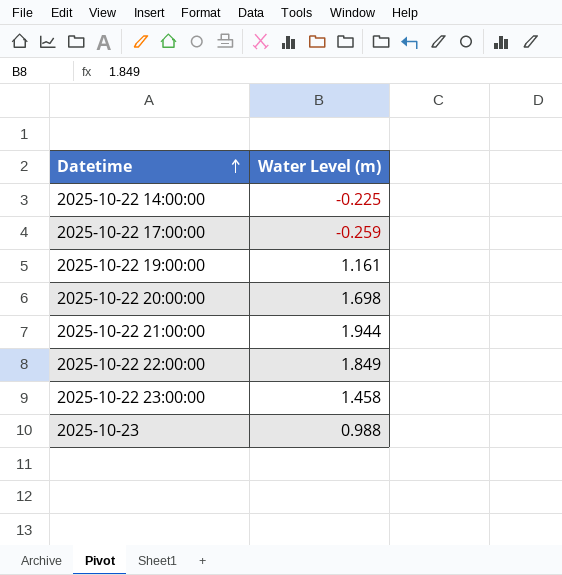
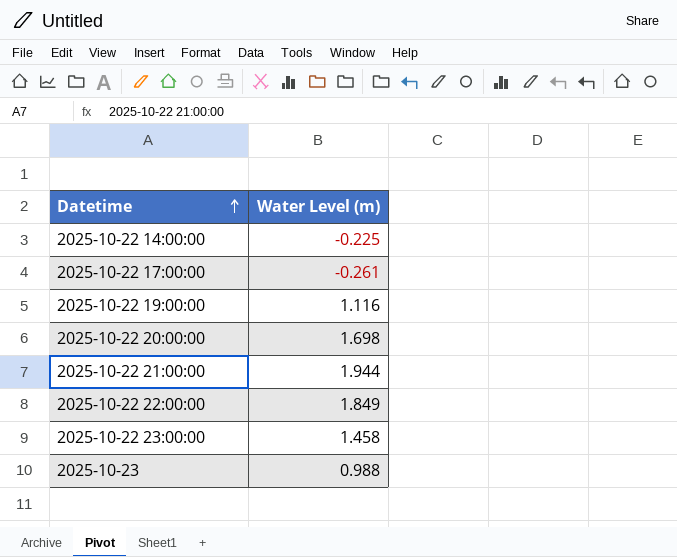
2025-10-22 17:00:00 | Water Level (m): -0.259 -> -0.261
2025-10-22 19:00:00 | Water Level (m): 1.161 -> 1.116

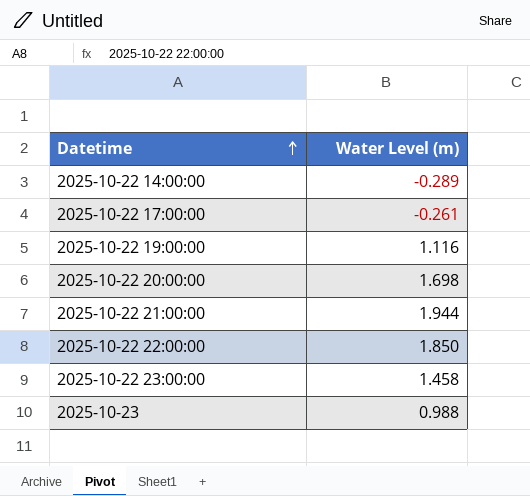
2025-10-22 14:00:00 | Water Level (m): -0.225 -> -0.289
2025-10-22 22:00:00 | Water Level (m): 1.849 -> 1.850

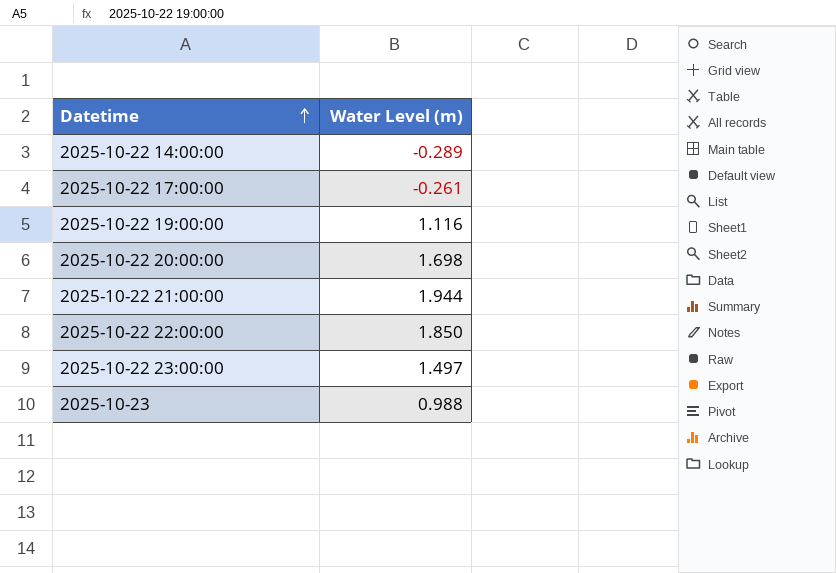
2025-10-22 23:00:00 | Water Level (m): 1.458 -> 1.497

